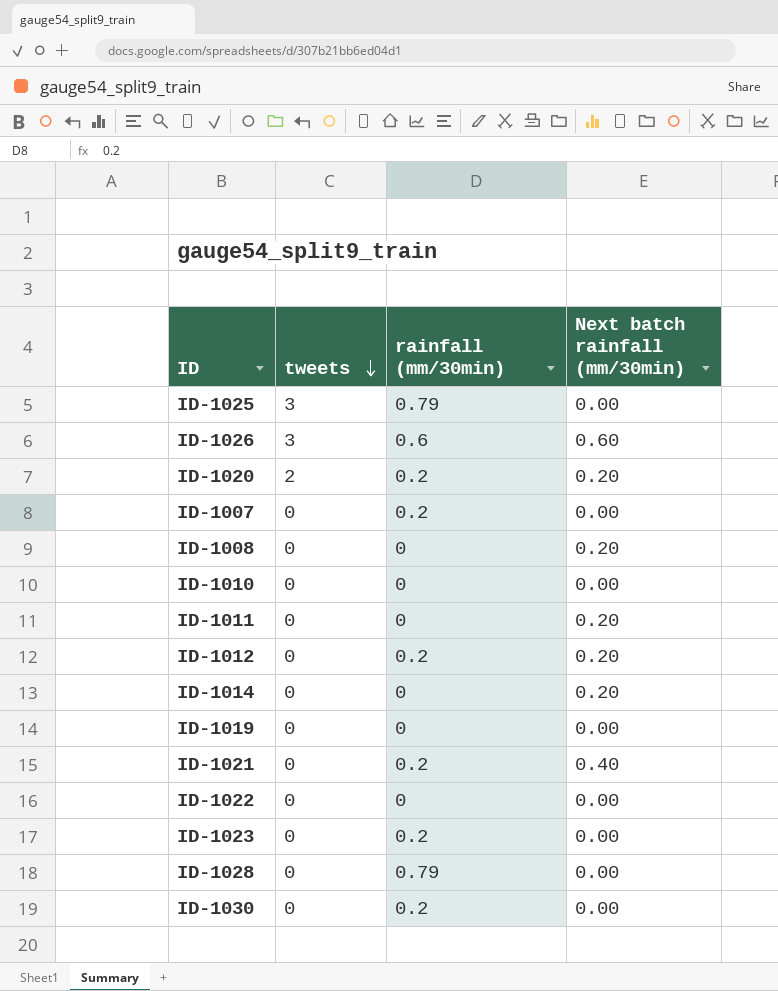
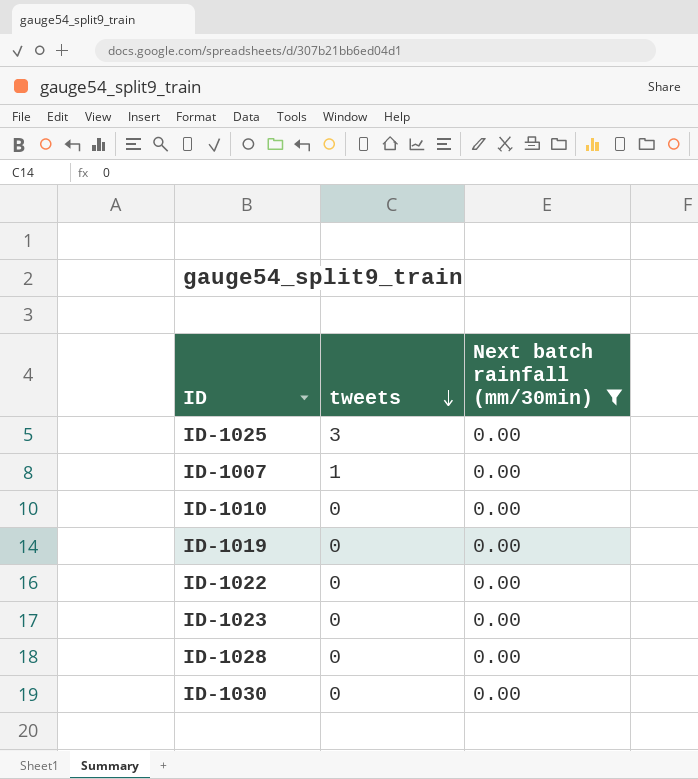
filter: none -> Next batch rainfall (mm/30min) = 0.00
column rainfall (mm/30min) | position: 3 -> none
ID-1007 | tweets: 0 -> 1

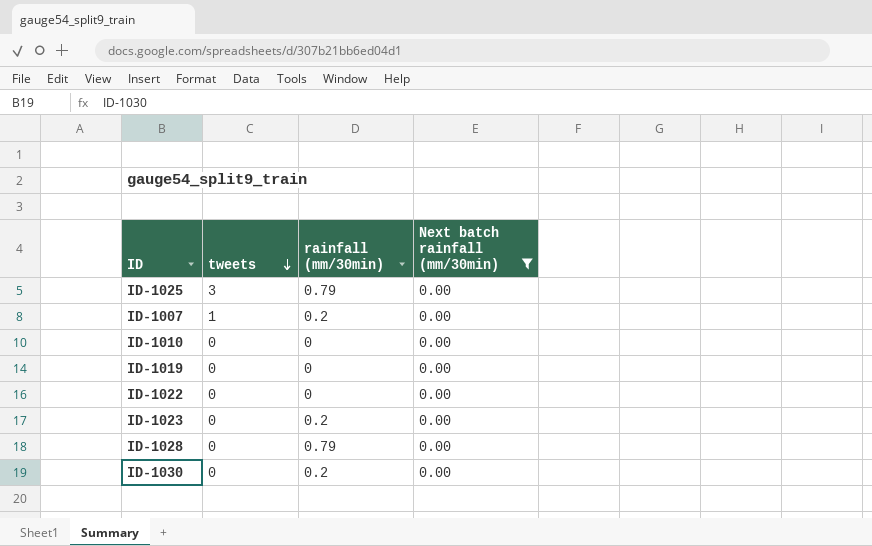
column rainfall (mm/30min) | position: none -> 3

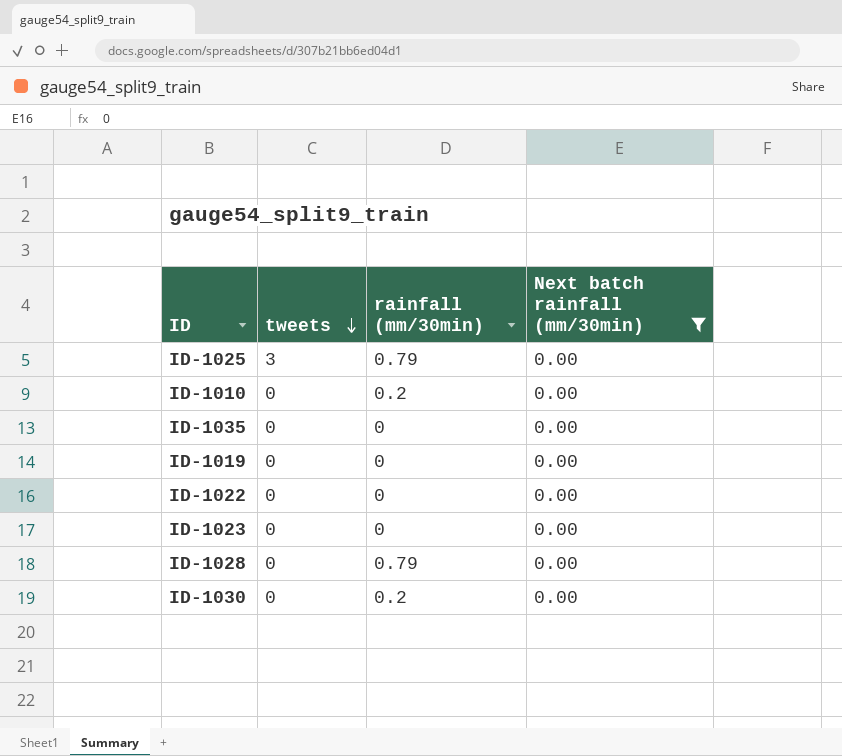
row ID-1007: 1 | 0.2 | 0.00 -> none
ID-1010 | rainfall (mm/30min): 0 -> 0.2
row ID-1035: none -> 0 | 0 | 0.00
ID-1023 | rainfall (mm/30min): 0.2 -> 0

